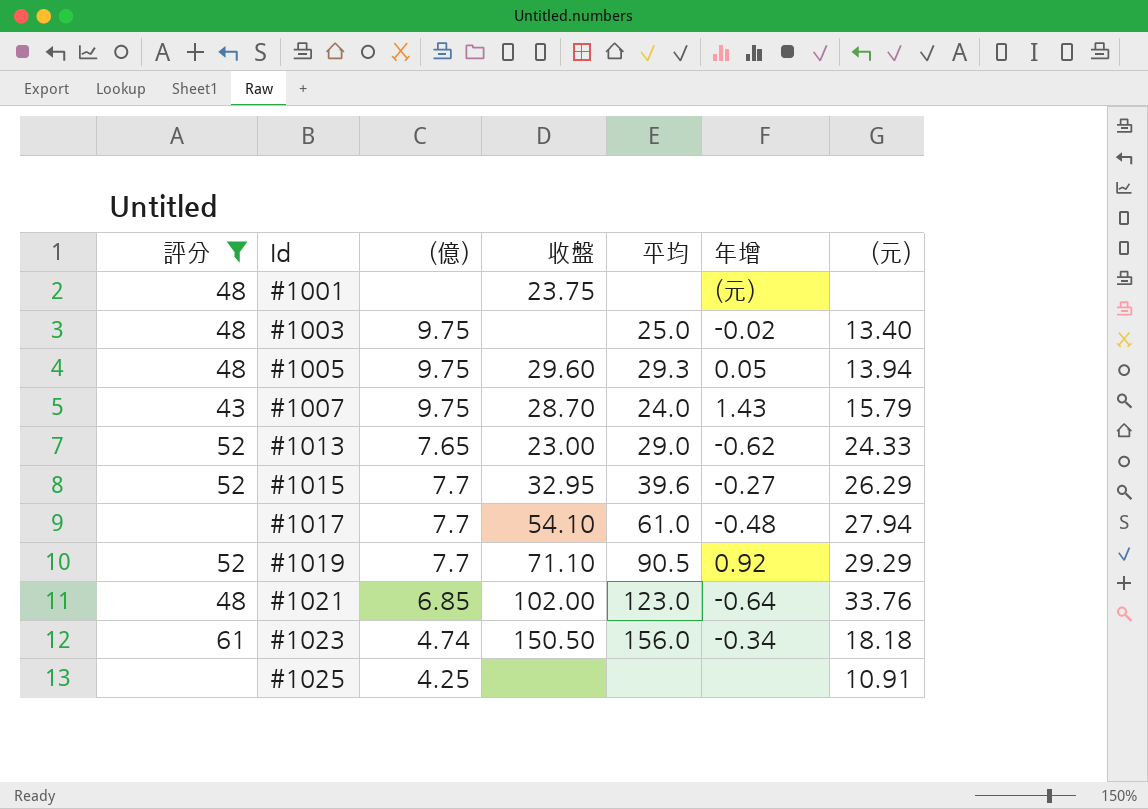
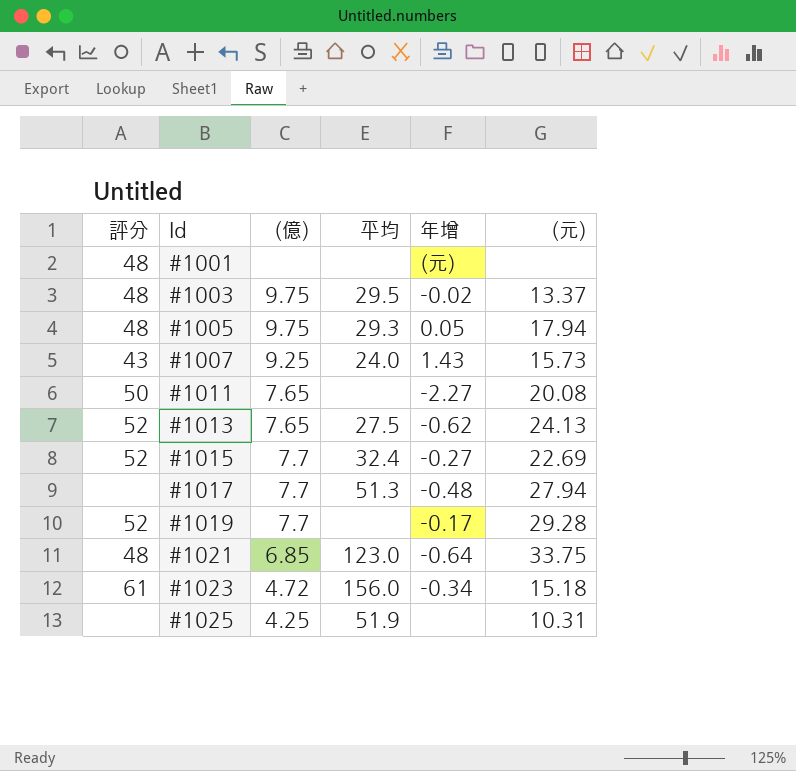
filter: 評分 != 50 -> none
column 收盤 | position: 4 -> none
#1003 | 平均: 25.0 -> 29.5
#1003 | (元): 13.40 -> 13.37
#1005 | (元): 13.94 -> 17.94
#1007 | (億): 9.75 -> 9.25
#1007 | (元): 15.79 -> 15.73
#1013 | 平均: 29.0 -> 27.5
#1013 | (元): 24.33 -> 24.13
#1015 | 平均: 39.6 -> 32.4
#1015 | (元): 26.29 -> 22.69
#1017 | 平均: 61.0 -> 51.3
#1019 | 平均: 90.5 -> none
#1019 | 年增: 0.92 -> -0.17
#1019 | (元): 29.29 -> 29.28
#1021 | (元): 33.76 -> 33.75
#1023 | (億): 4.74 -> 4.72
#1023 | (元): 18.18 -> 15.18
#1025 | 平均: none -> 51.9
#1025 | (元): 10.91 -> 10.31

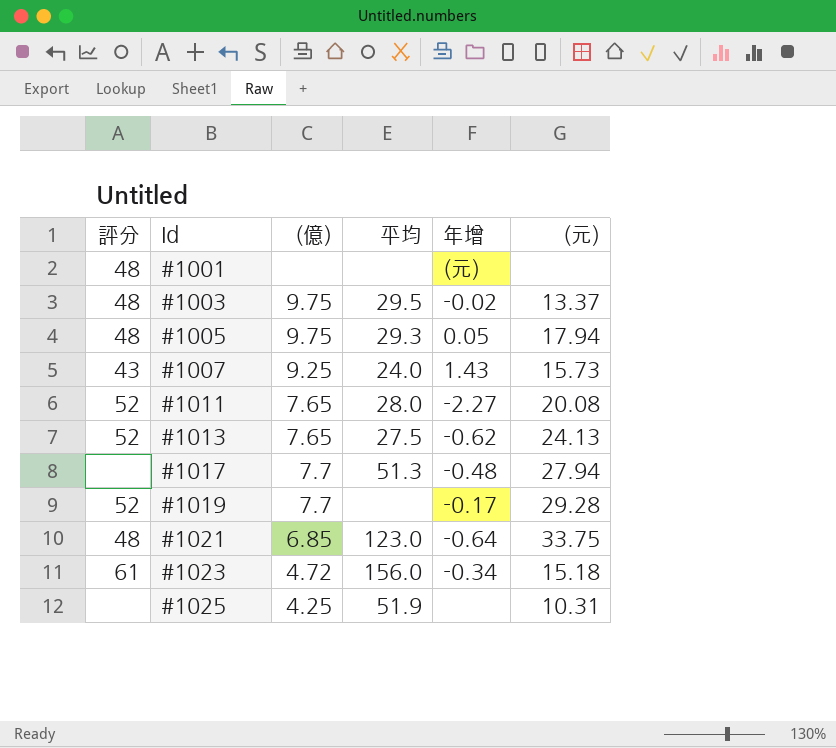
row #1015: 52 | 7.7 | 32.4 | -0.27 | 22.69 -> none
#1011 | 評分: 50 -> 52
#1011 | 平均: none -> 28.0

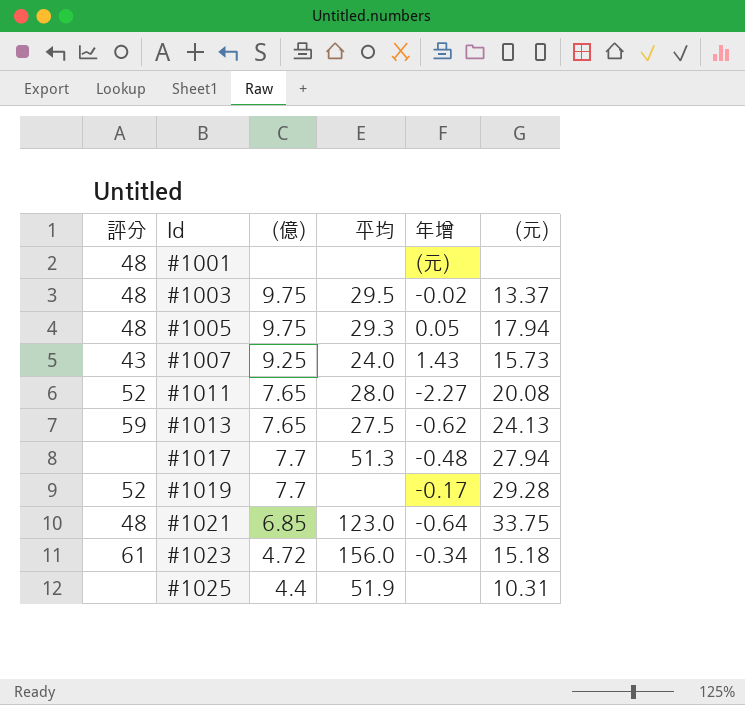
#1013 | 評分: 52 -> 59
#1025 | (億): 4.25 -> 4.4

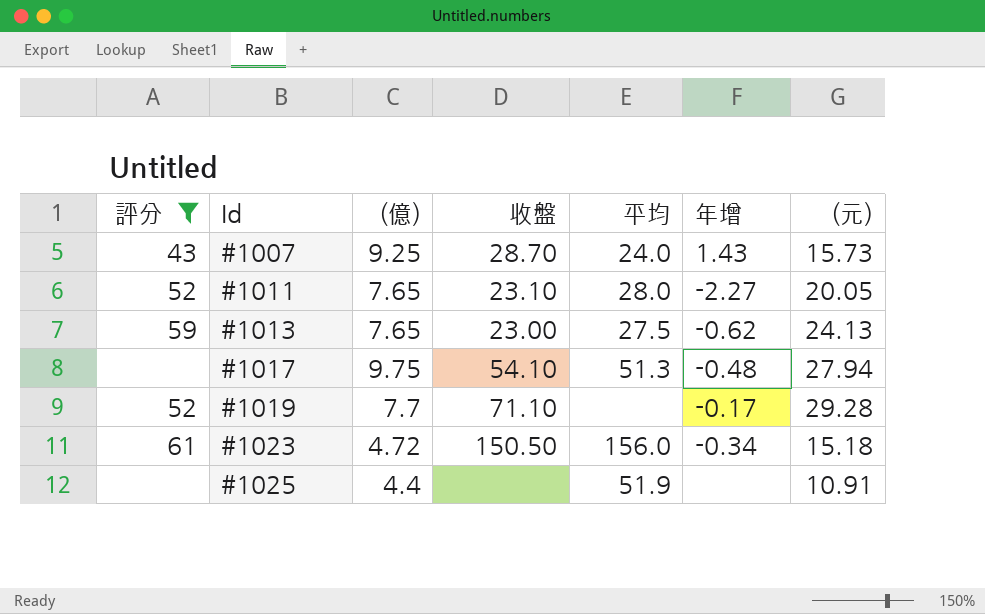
filter: none -> 評分 != 48
column 收盤 | position: none -> 4
#1011 | (元): 20.08 -> 20.05
#1017 | (億): 7.7 -> 9.75
#1025 | (元): 10.31 -> 10.91

